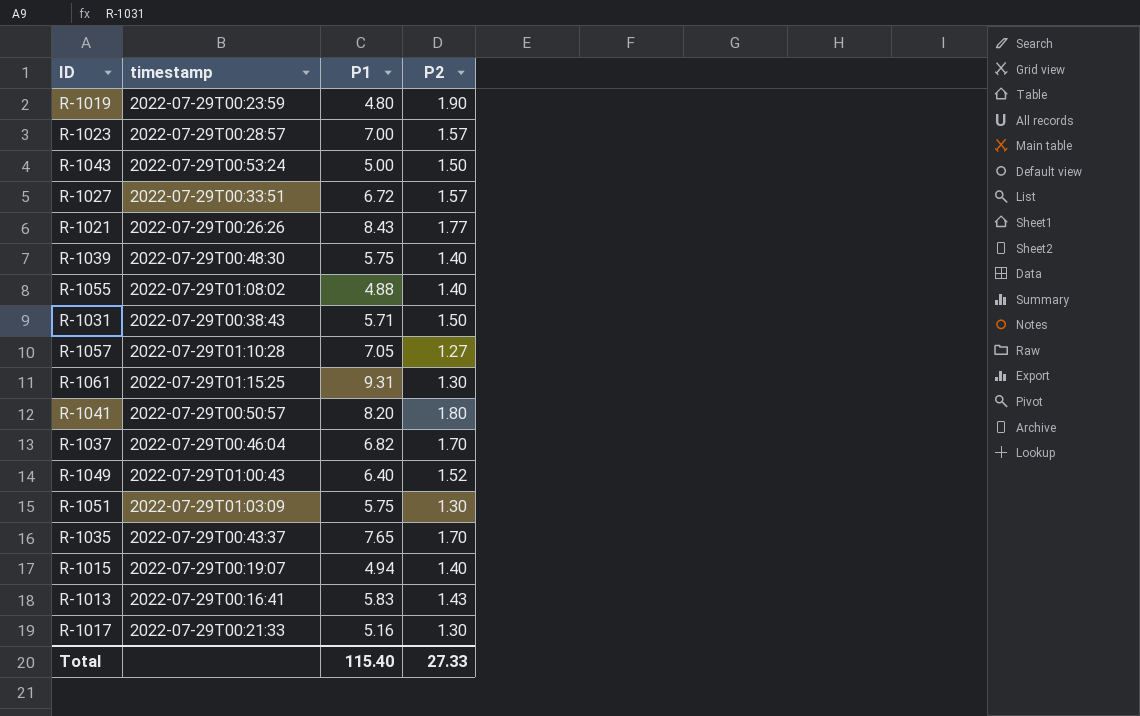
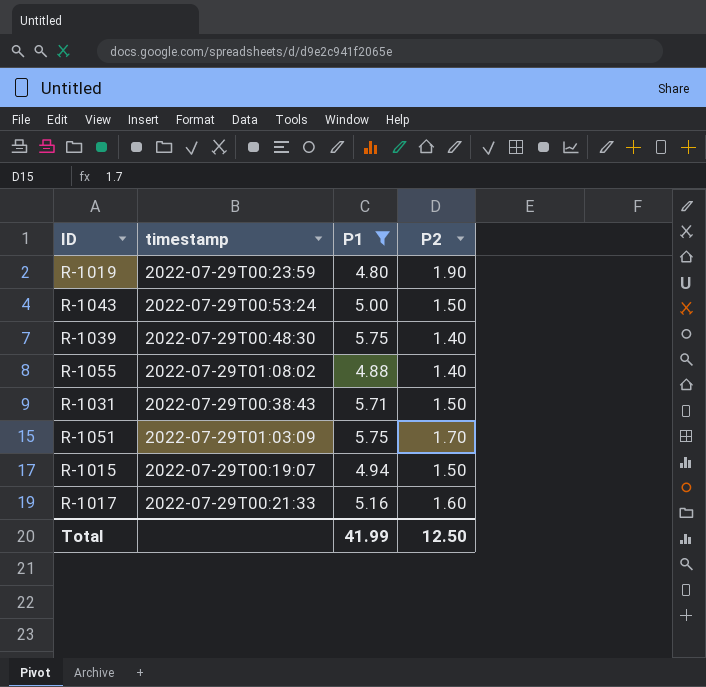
filter: none -> P1 <= 5.75
R-1051 | P2: 1.30 -> 1.70
R-1015 | P2: 1.40 -> 1.50
R-1017 | P2: 1.30 -> 1.60
Total | P1: 115.40 -> 41.99
Total | P2: 27.33 -> 12.50

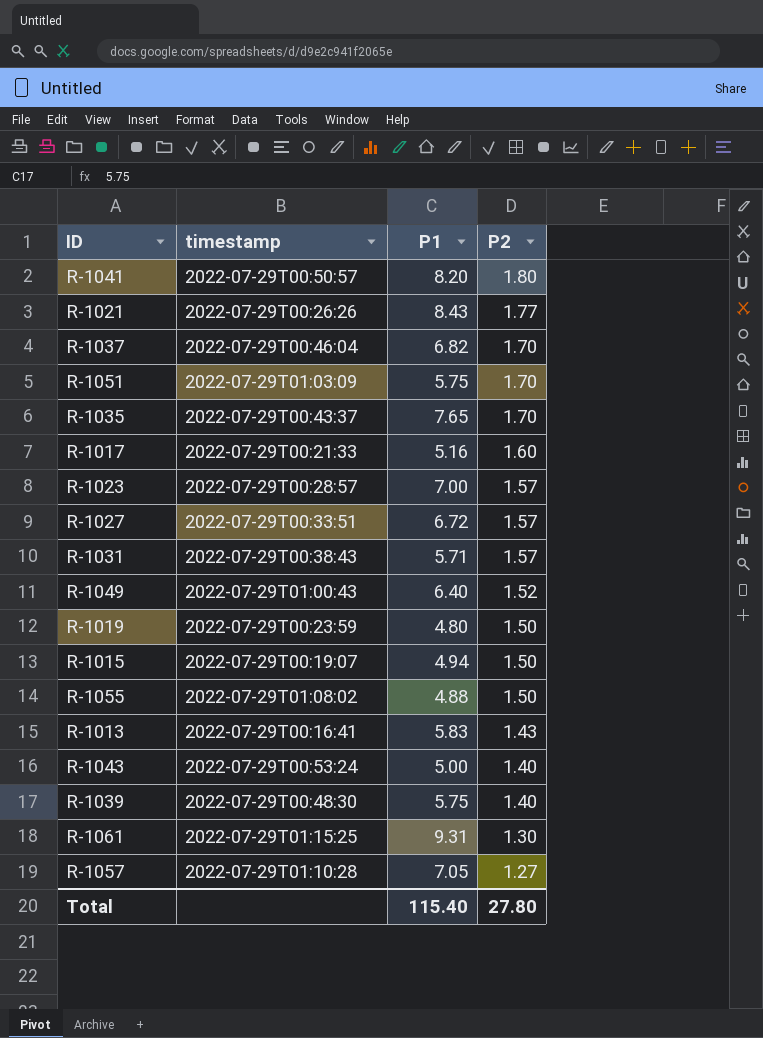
filter: P1 <= 5.75 -> none
row order: none -> P2 descending
R-1031 | P2: 1.50 -> 1.57
R-1019 | P2: 1.90 -> 1.50
R-1055 | P2: 1.40 -> 1.50
R-1043 | P2: 1.50 -> 1.40
Total | P1: 41.99 -> 115.40
Total | P2: 12.50 -> 27.80

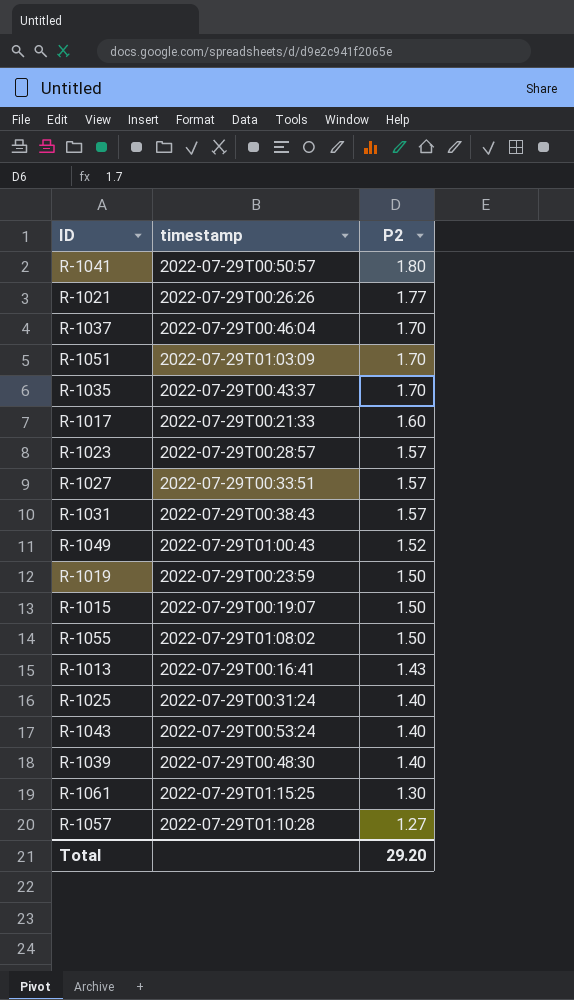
column P1 | position: 3 -> none
row R-1025: none -> 2022-07-29T00:31:24 | 1.40
Total | P2: 27.80 -> 29.20

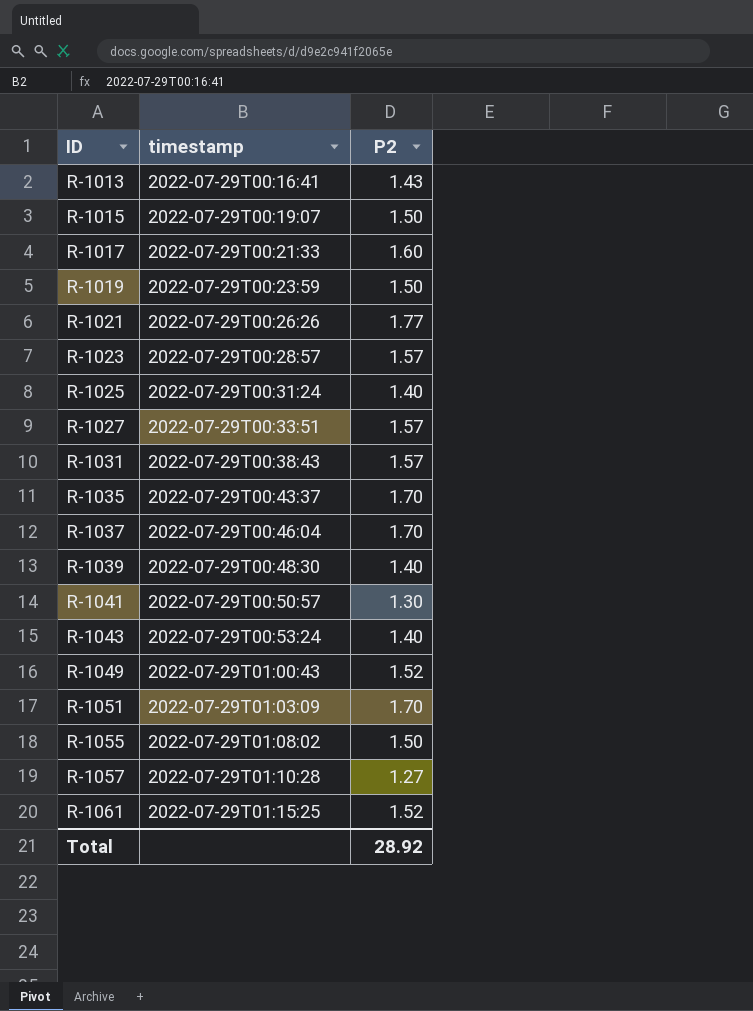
row order: P2 descending -> ID ascending
R-1041 | P2: 1.80 -> 1.30
R-1061 | P2: 1.30 -> 1.52
Total | P2: 29.20 -> 28.92

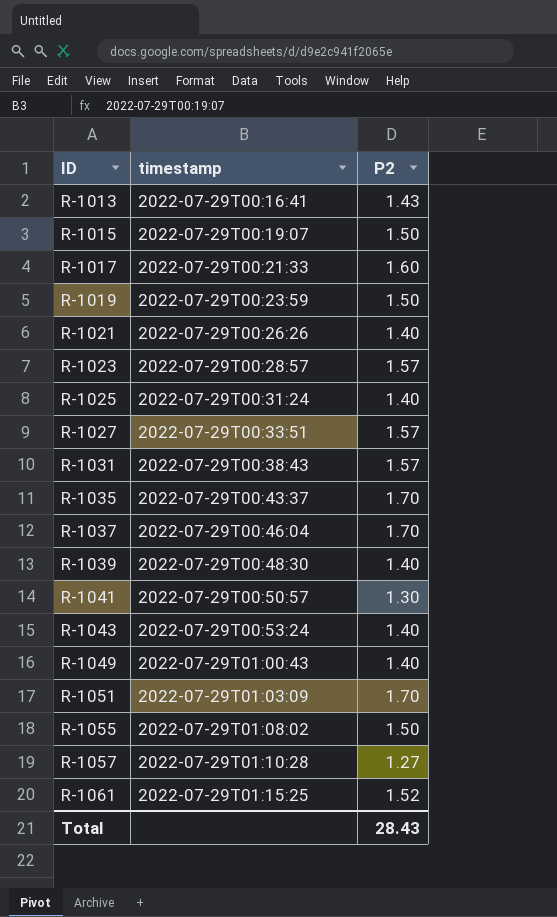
R-1021 | P2: 1.77 -> 1.40
R-1049 | P2: 1.52 -> 1.40
Total | P2: 28.92 -> 28.43

